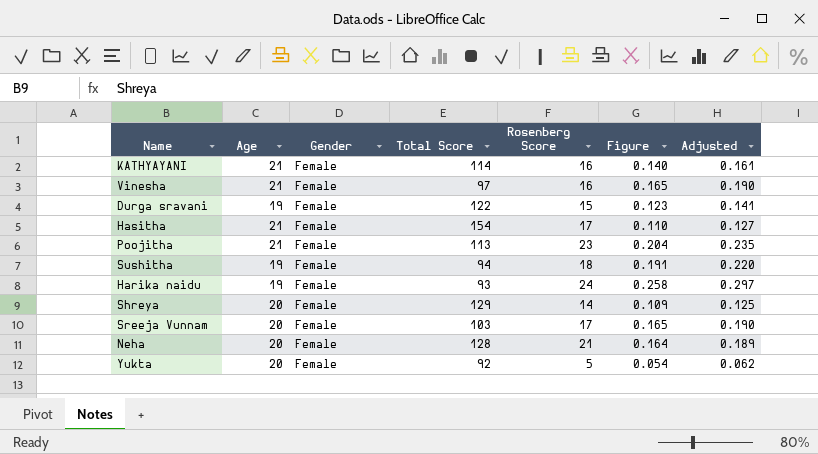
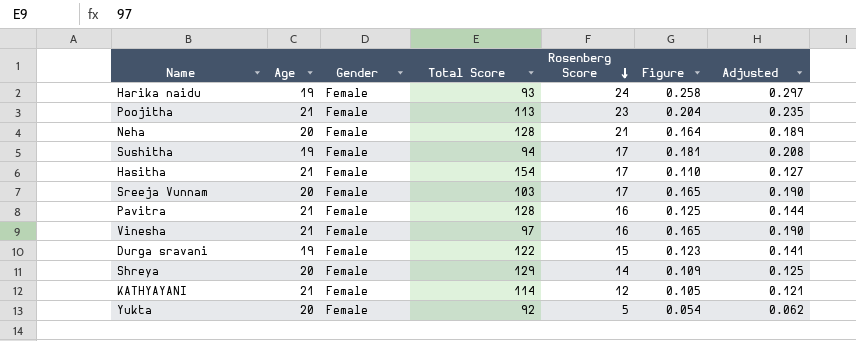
row order: none -> Rosenberg Score descending
Sushitha | Rosenberg Score: 18 -> 17
Sushitha | Figure: 0.191 -> 0.181
Sushitha | Adjusted: 0.220 -> 0.208
row Pavitra: none -> 21 | Female | 128 | 16 | 0.125 | 0.144
KATHYAYANI | Rosenberg Score: 16 -> 12
KATHYAYANI | Figure: 0.140 -> 0.105
KATHYAYANI | Adjusted: 0.161 -> 0.121

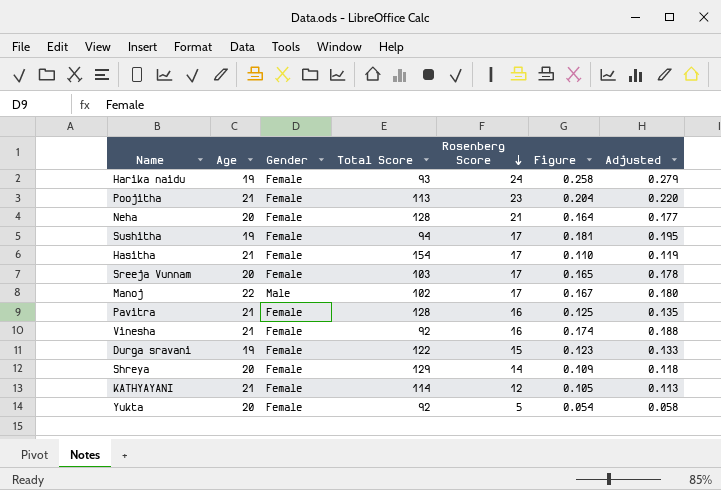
column Adjusted | formula: [Figure] * 1.15 -> [Figure] * 1.08
row Manoj: none -> 22 | Male | 102 | 17 | 0.167 | 0.180
Vinesha | Total Score: 97 -> 92
Vinesha | Figure: 0.165 -> 0.174

